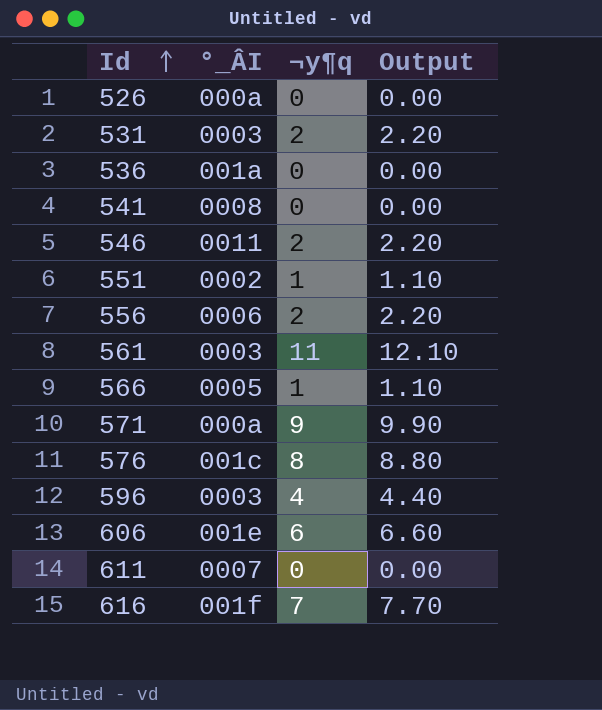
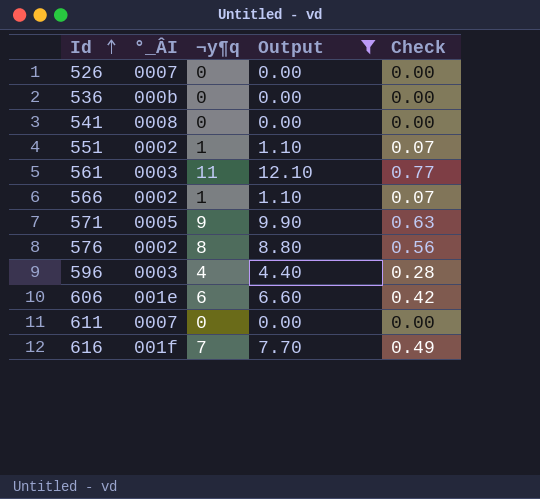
filter: none -> Output != 2.20
column Check | formula: none -> [¬y¶q] * 0.07
526 | °_ÂI: 000a -> 0007
536 | °_ÂI: 001a -> 000b
566 | °_ÂI: 0005 -> 0002
571 | °_ÂI: 000a -> 0005
576 | °_ÂI: 001c -> 0002

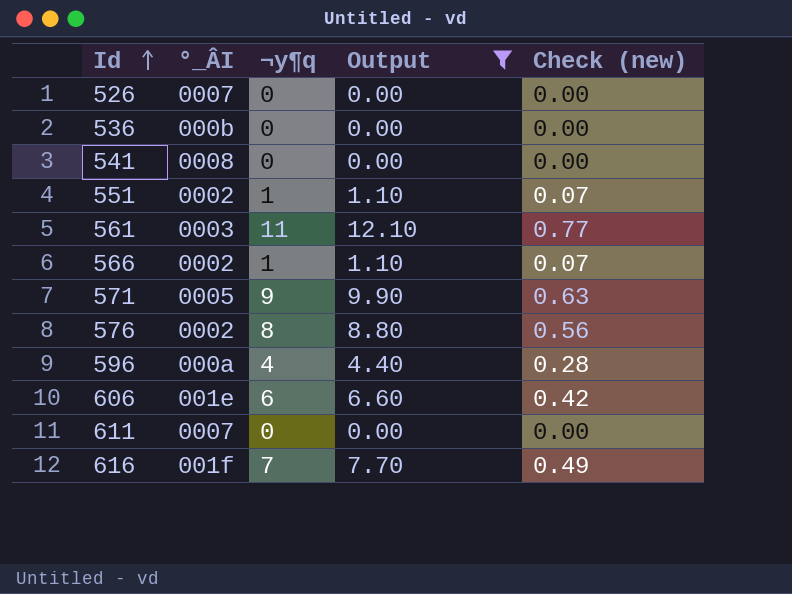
column name: Check -> Check (new)
596 | °_ÂI: 0003 -> 000a

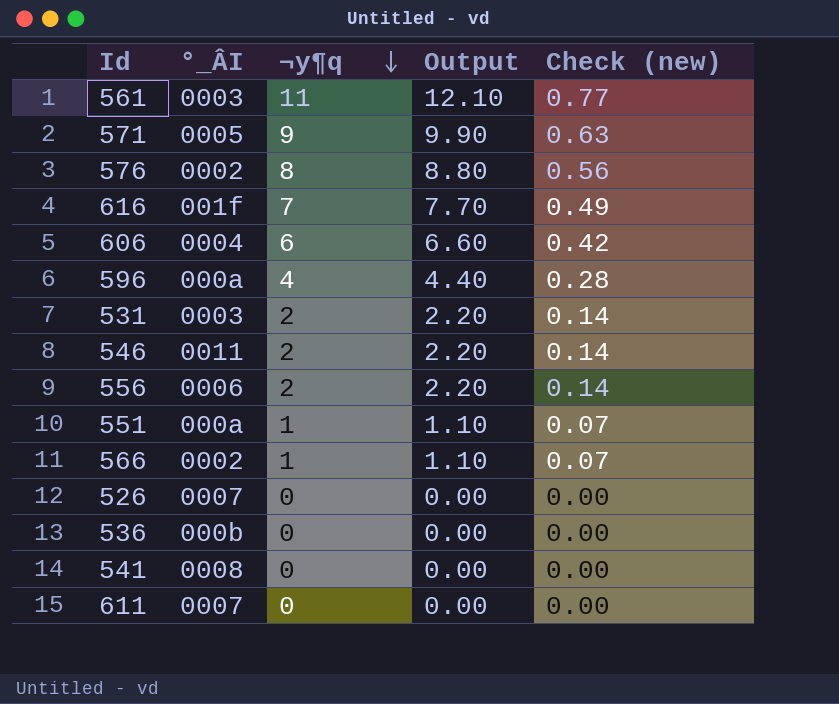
filter: Output != 2.20 -> none
row order: Id ascending -> ¬y¶q descending
606 | °_ÂI: 001e -> 0004
551 | °_ÂI: 0002 -> 000a

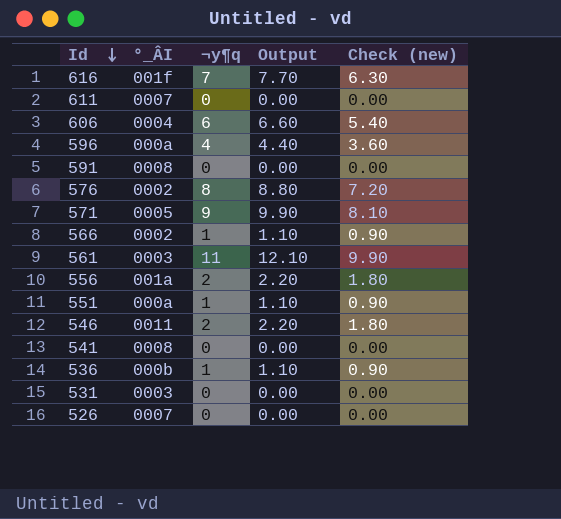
row order: ¬y¶q descending -> Id descending
column Check (new) | formula: [¬y¶q] * 0.07 -> [¬y¶q] * 0.9
row 591: none -> 0008 | 0 | 0.00 | 0.00
556 | °_ÂI: 0006 -> 001a
536 | ¬y¶q: 0 -> 1
536 | Output: 0.00 -> 1.10
531 | ¬y¶q: 2 -> 0
531 | Output: 2.20 -> 0.00

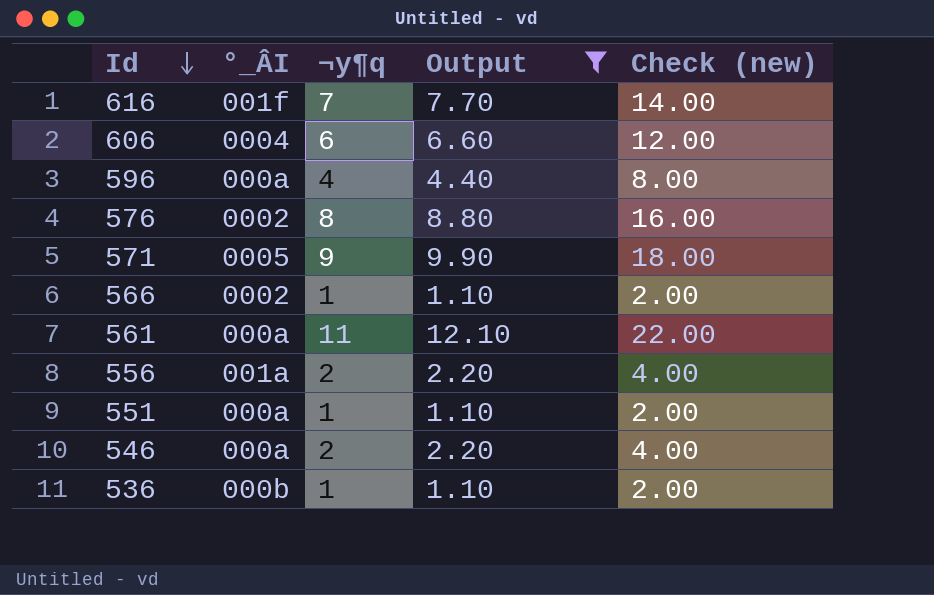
filter: none -> Output != 0.00
column Check (new) | formula: [¬y¶q] * 0.9 -> [¬y¶q] * 2
561 | °_ÂI: 0003 -> 000a
546 | °_ÂI: 0011 -> 000a

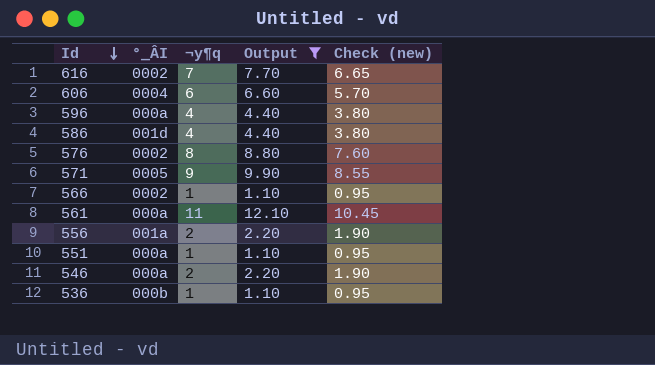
column Check (new) | formula: [¬y¶q] * 2 -> [¬y¶q] * 0.95
616 | °_ÂI: 001f -> 0002
row 586: none -> 001d | 4 | 4.40 | 3.80

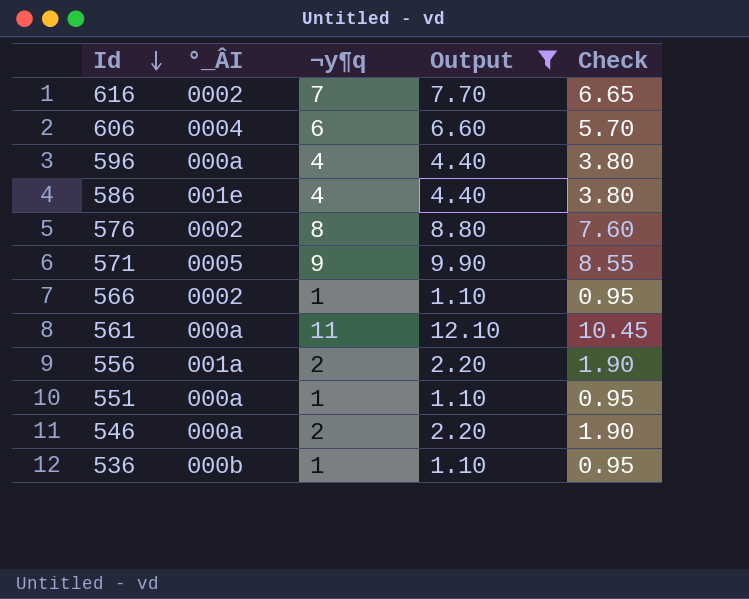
column name: Check (new) -> Check
586 | °_ÂI: 001d -> 001e

